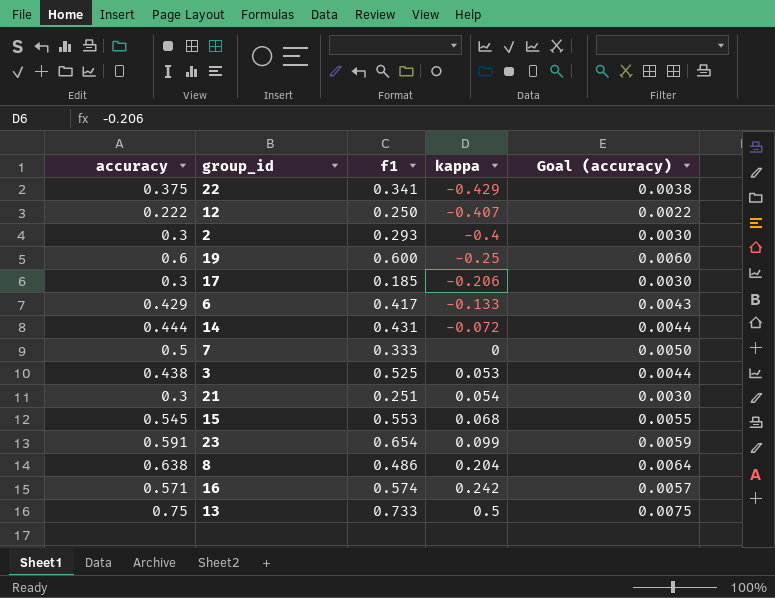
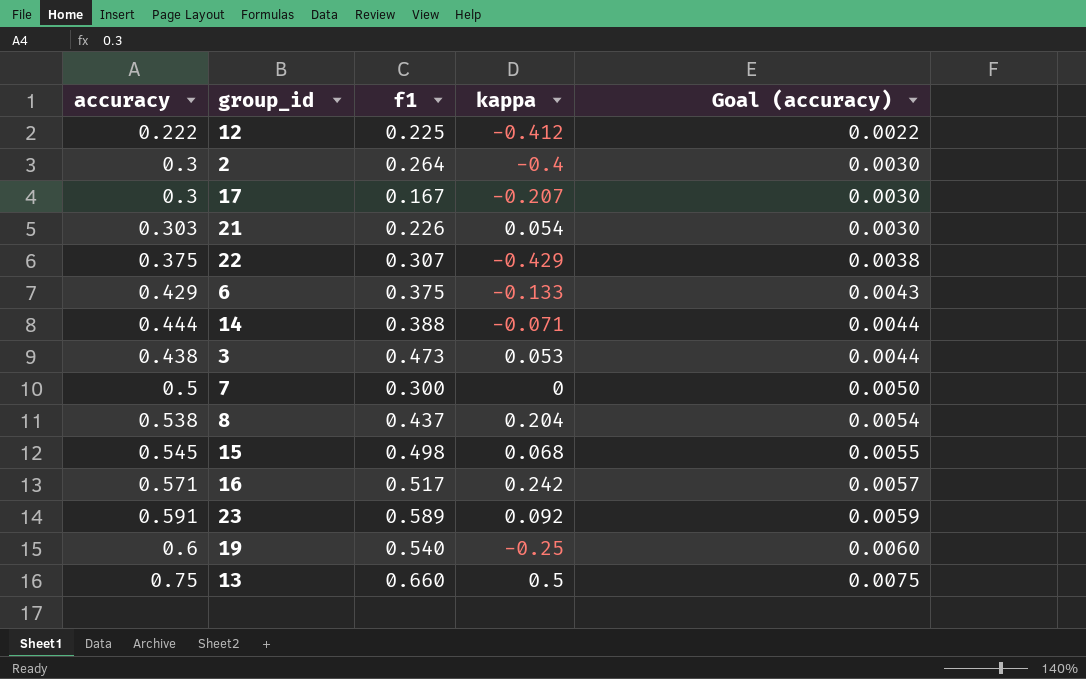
row order: kappa ascending -> Goal (accuracy) ascending
12 | f1: 0.250 -> 0.225
12 | kappa: -0.407 -> -0.412
2 | f1: 0.293 -> 0.264
17 | f1: 0.185 -> 0.167
17 | kappa: -0.206 -> -0.207
21 | accuracy: 0.3 -> 0.303
21 | f1: 0.251 -> 0.226
22 | f1: 0.341 -> 0.307
6 | f1: 0.417 -> 0.375
14 | f1: 0.431 -> 0.388
14 | kappa: -0.072 -> -0.071
3 | f1: 0.525 -> 0.473
7 | f1: 0.333 -> 0.300
8 | accuracy: 0.638 -> 0.538
8 | f1: 0.486 -> 0.437
8 | Goal (accuracy): 0.0064 -> 0.0054
15 | f1: 0.553 -> 0.498
16 | f1: 0.574 -> 0.517
23 | f1: 0.654 -> 0.589
23 | kappa: 0.099 -> 0.092
19 | f1: 0.600 -> 0.540
13 | f1: 0.733 -> 0.660

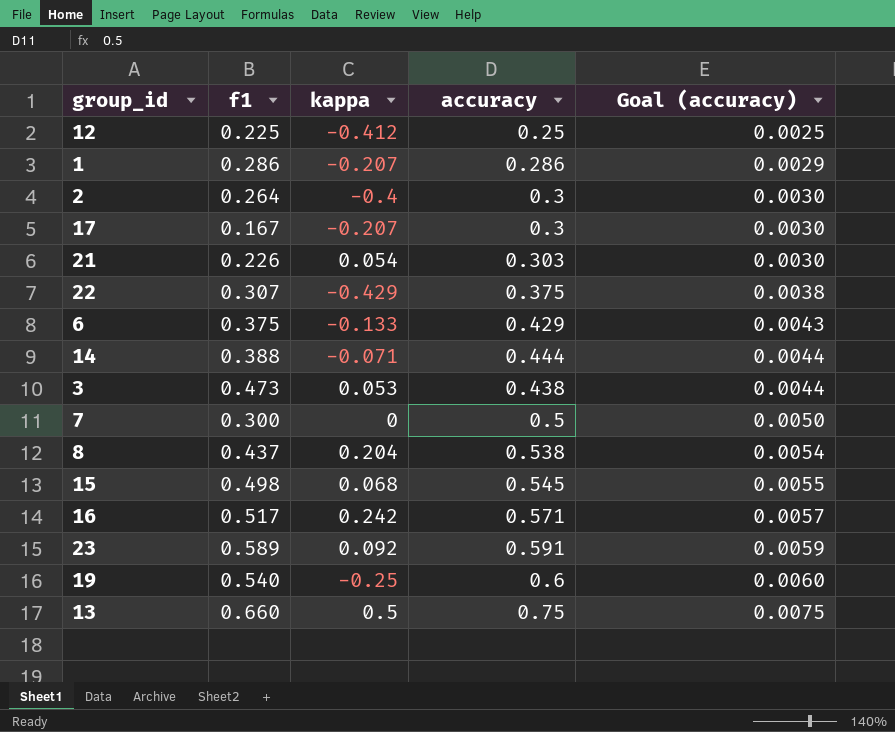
column accuracy | position: 1 -> 4
12 | accuracy: 0.222 -> 0.25
12 | Goal (accuracy): 0.0022 -> 0.0025
row 1: none -> 0.286 | -0.207 | 0.286 | 0.0029

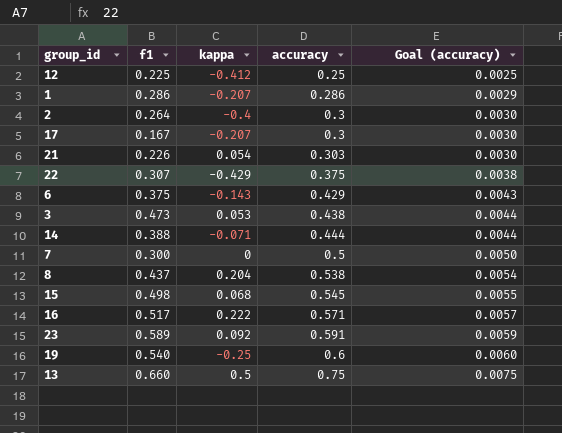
row order: Goal (accuracy) ascending -> accuracy ascending
6 | kappa: -0.133 -> -0.143
16 | kappa: 0.242 -> 0.222

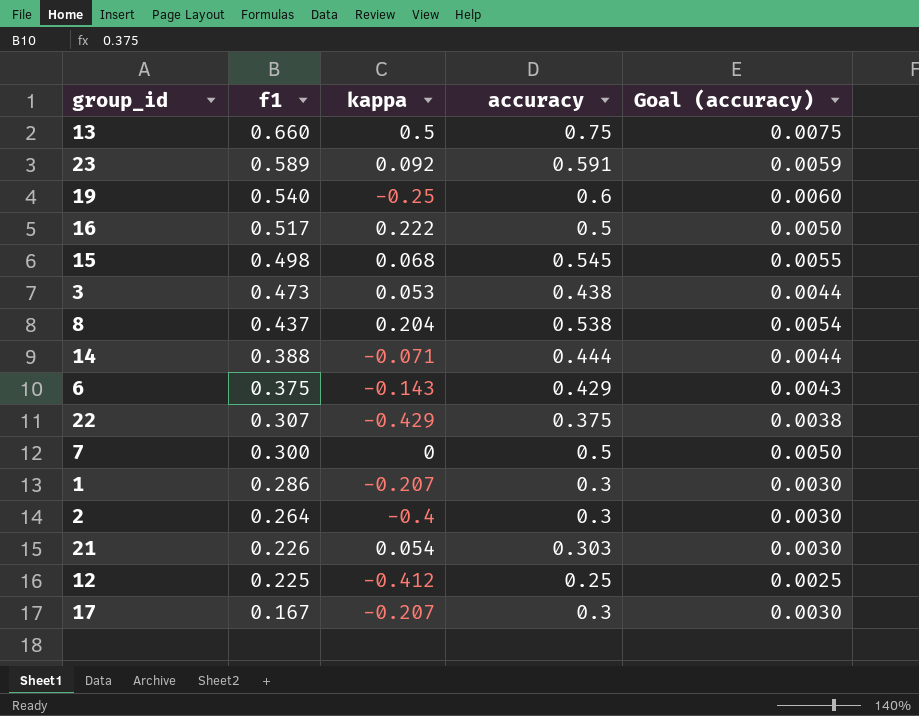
row order: accuracy ascending -> f1 descending
16 | accuracy: 0.571 -> 0.5
16 | Goal (accuracy): 0.0057 -> 0.0050
1 | accuracy: 0.286 -> 0.3
1 | Goal (accuracy): 0.0029 -> 0.0030

